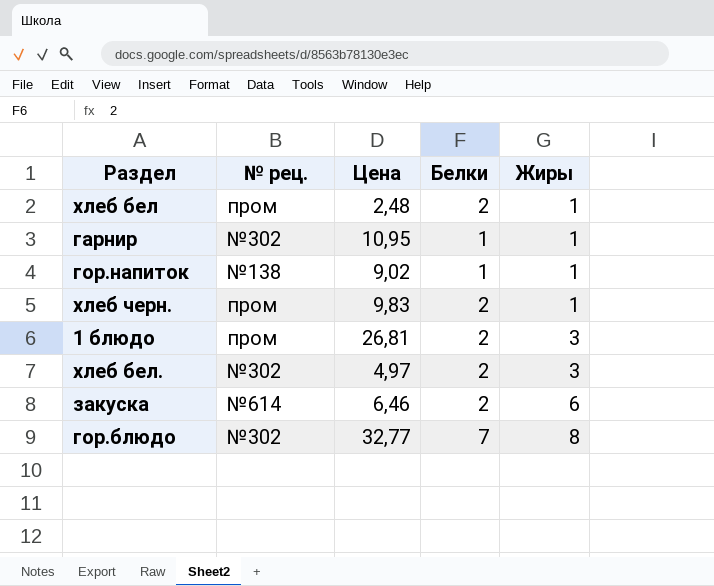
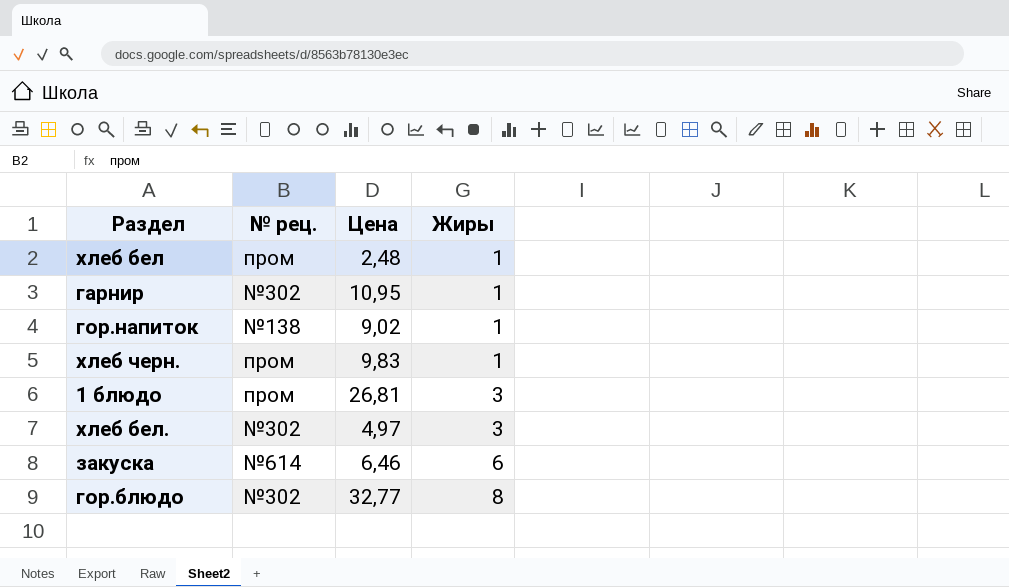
column Белки | position: 4 -> none

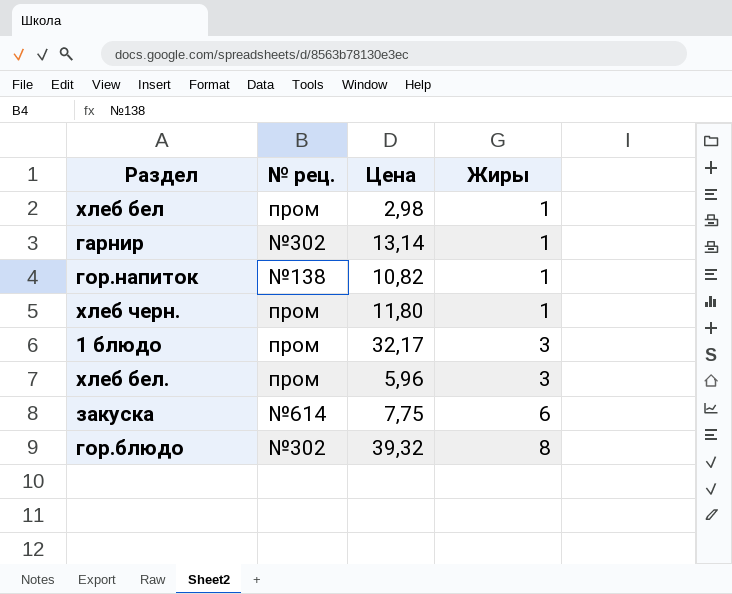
хлеб бел | Цена: 2,48 -> 2,98
гарнир | Цена: 10,95 -> 13,14
гор.напиток | Цена: 9,02 -> 10,82
хлеб черн. | Цена: 9,83 -> 11,80
1 блюдо | Цена: 26,81 -> 32,17
хлеб бел. | № рец.: №302 -> пром
хлеб бел. | Цена: 4,97 -> 5,96
закуска | Цена: 6,46 -> 7,75
гор.блюдо | Цена: 32,77 -> 39,32

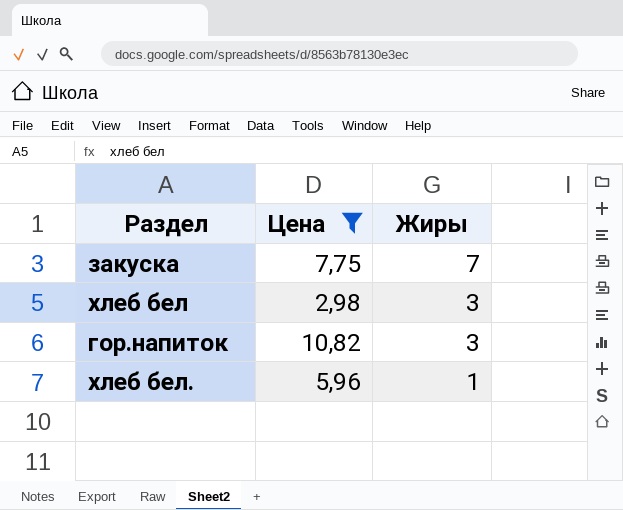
filter: none -> Цена <= 10,82
row order: Жиры ascending -> Жиры descending
column № рец. | position: 2 -> none
закуска | Жиры: 6 -> 7
хлеб бел | Жиры: 1 -> 3
гор.напиток | Жиры: 1 -> 3
хлеб бел. | Жиры: 3 -> 1

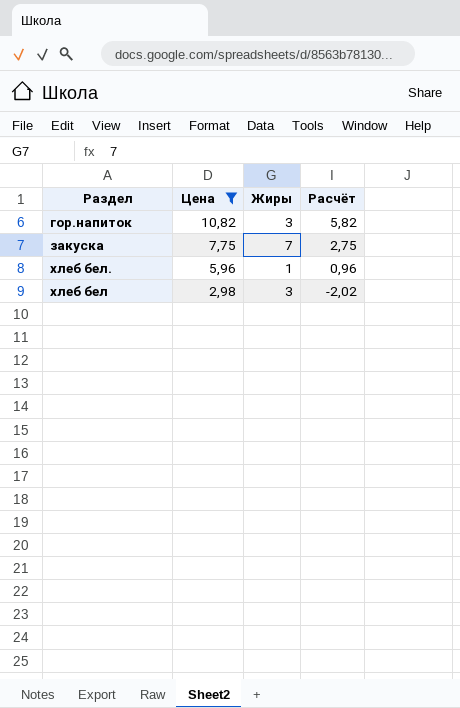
row order: Жиры descending -> Цена descending
column Расчёт | formula: none -> [Цена] - 5

